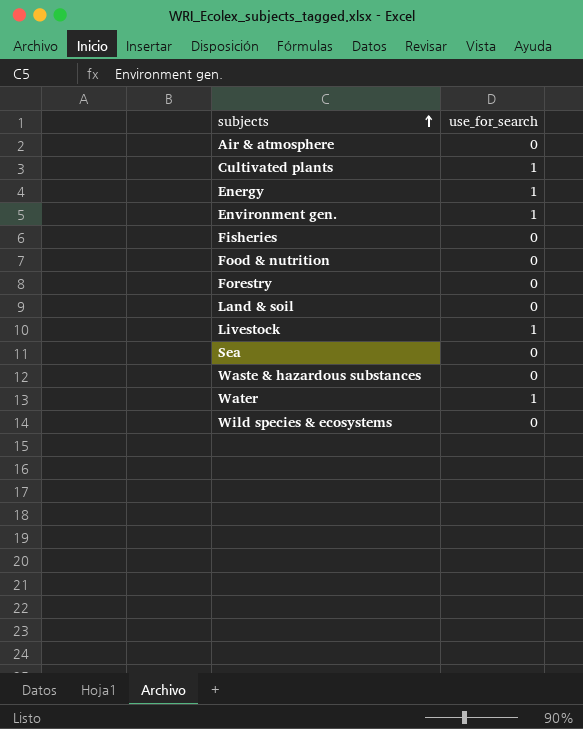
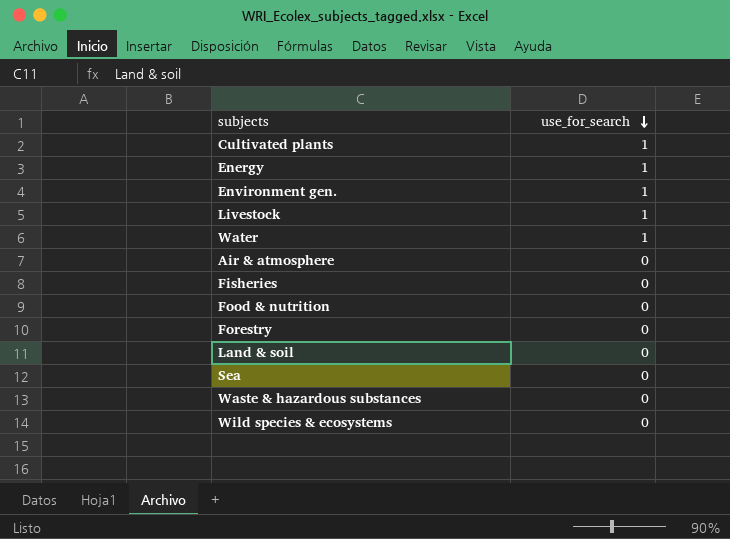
row order: subjects ascending -> use_for_search descending

